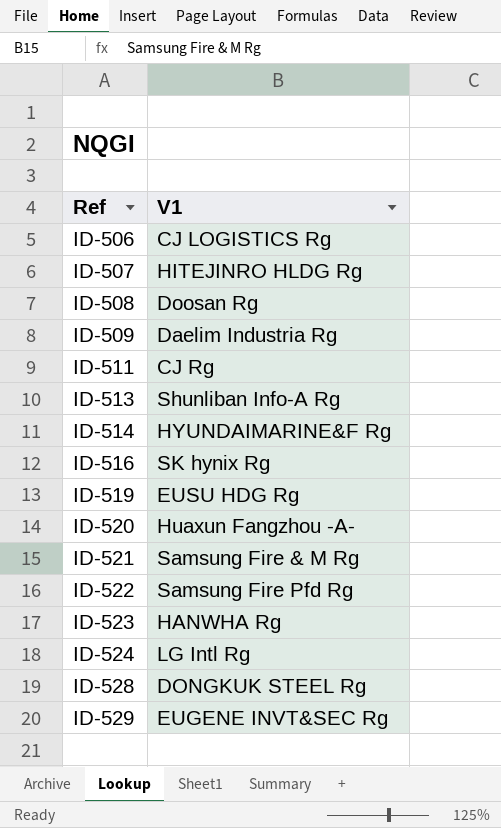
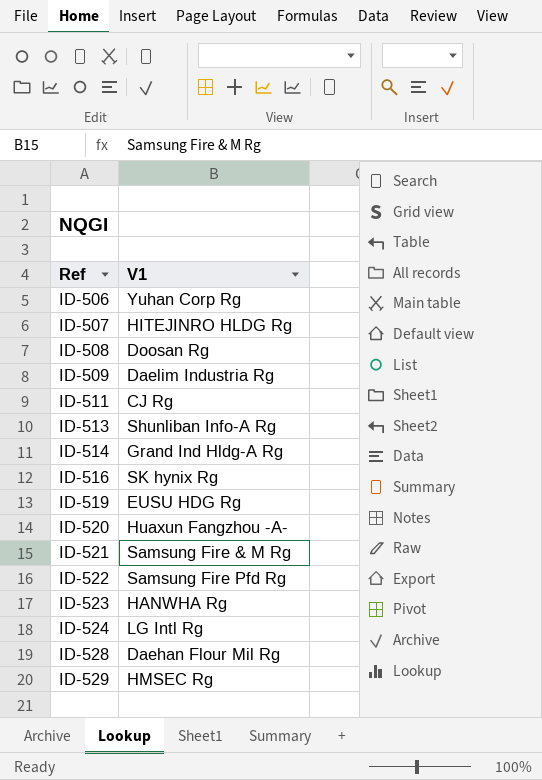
ID-506 | V1: CJ LOGISTICS Rg -> Yuhan Corp Rg
ID-514 | V1: HYUNDAIMARINE&F Rg -> Grand Ind Hldg-A Rg
ID-528 | V1: DONGKUK STEEL Rg -> Daehan Flour Mil Rg
ID-529 | V1: EUGENE INVT&SEC Rg -> HMSEC Rg

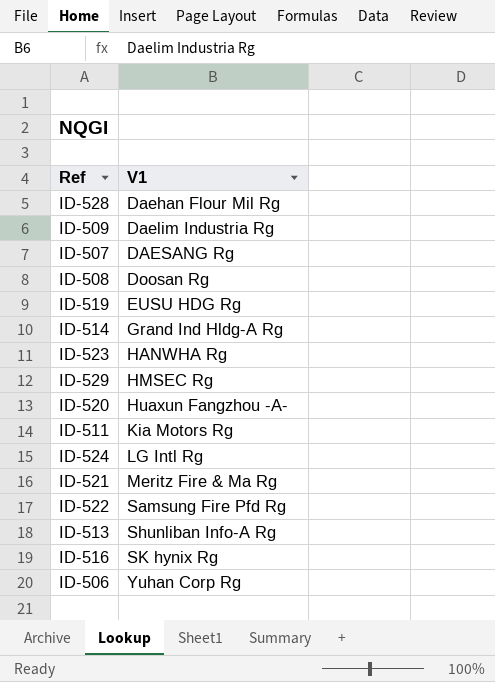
row order: Ref ascending -> V1 ascending
ID-507 | V1: HITEJINRO HLDG Rg -> DAESANG Rg
ID-511 | V1: CJ Rg -> Kia Motors Rg
ID-521 | V1: Samsung Fire & M Rg -> Meritz Fire & Ma Rg

